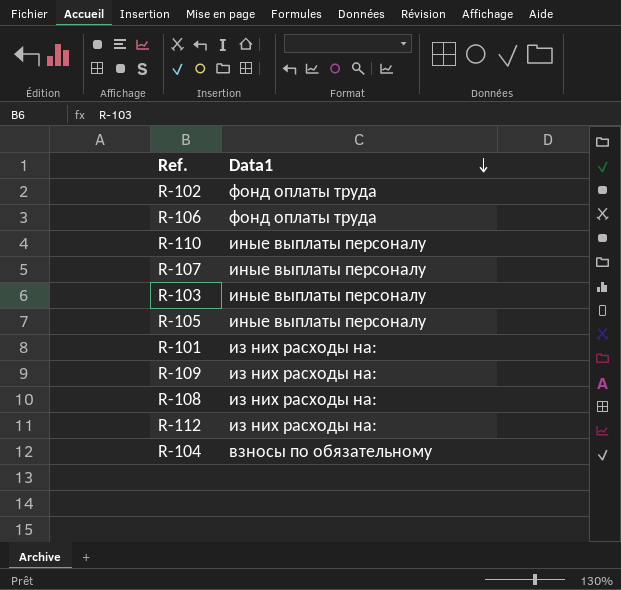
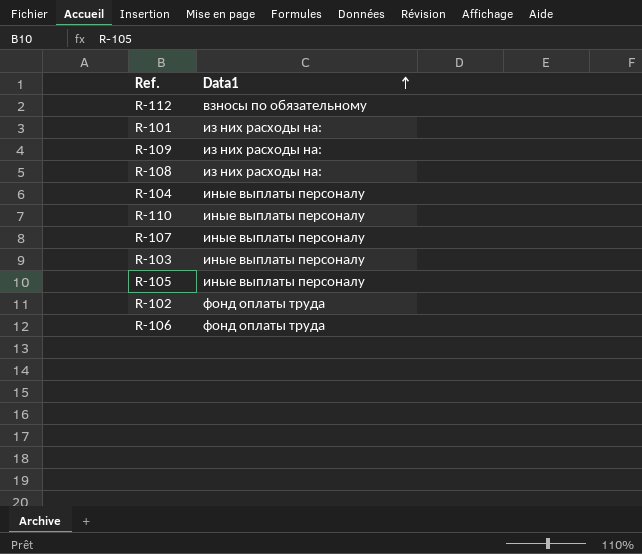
row order: Data1 descending -> Data1 ascending
R-112 | Data1: из них расходы на: -> взносы по обязательному
R-104 | Data1: взносы по обязательному -> иные выплаты персоналу

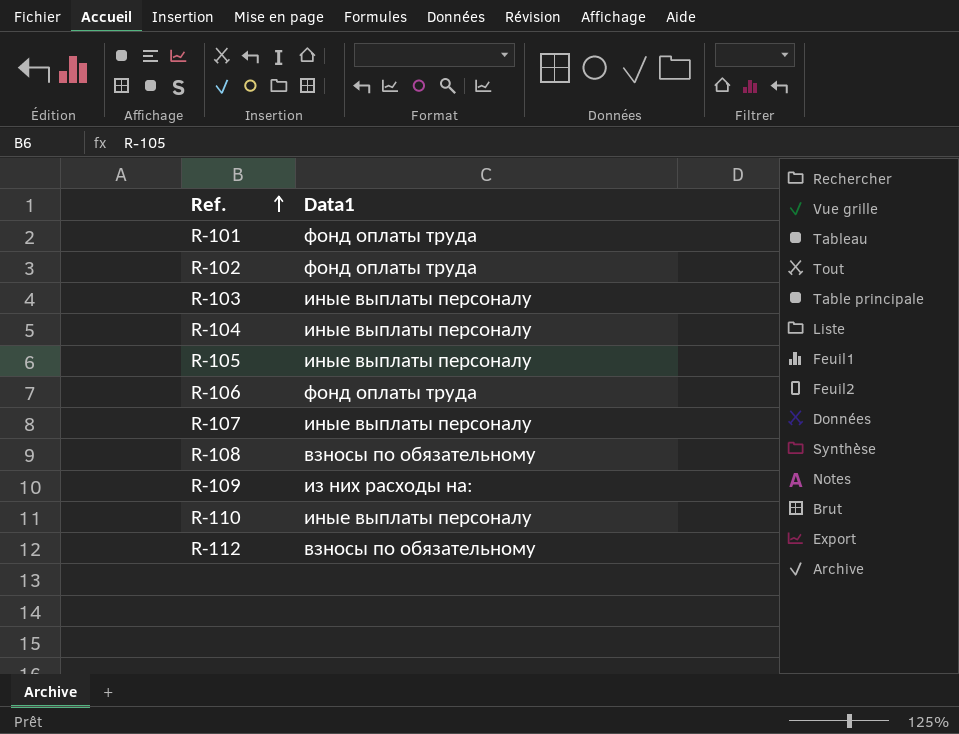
row order: Data1 ascending -> Ref. ascending
R-101 | Data1: из них расходы на: -> фонд оплаты труда
R-108 | Data1: из них расходы на: -> взносы по обязательному

